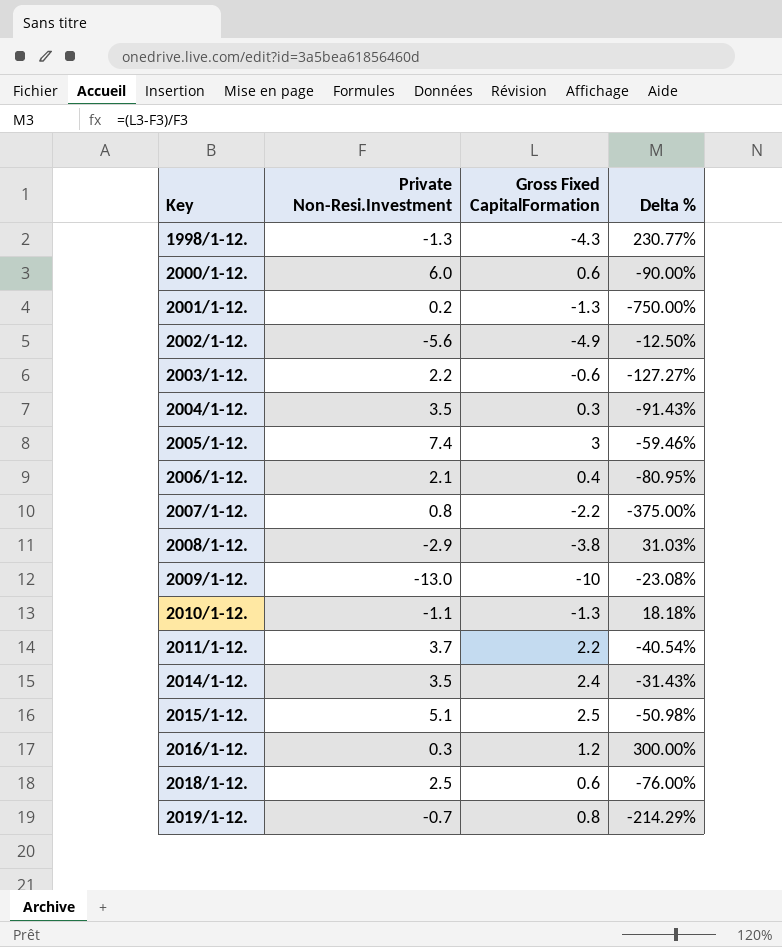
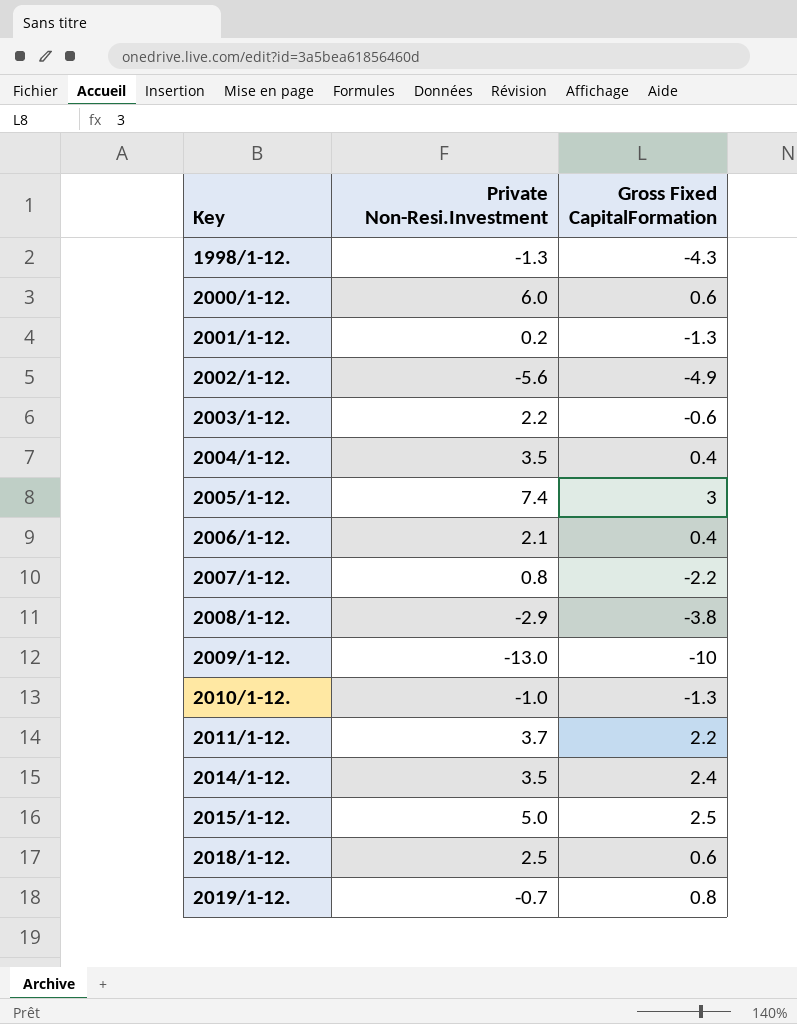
column Delta % | formula: ([Gross Fixed CapitalFormation] - [Private Non-Resi.Investment]) / [Private Non-Resi.Investment] -> none
row 2016/1-12.: 0.3 | 1.2 | 300.00% -> none
2004/1-12. | Gross Fixed CapitalFormation: 0.3 -> 0.4
2010/1-12. | Private Non-Resi.Investment: -1.1 -> -1.0
2015/1-12. | Private Non-Resi.Investment: 5.1 -> 5.0

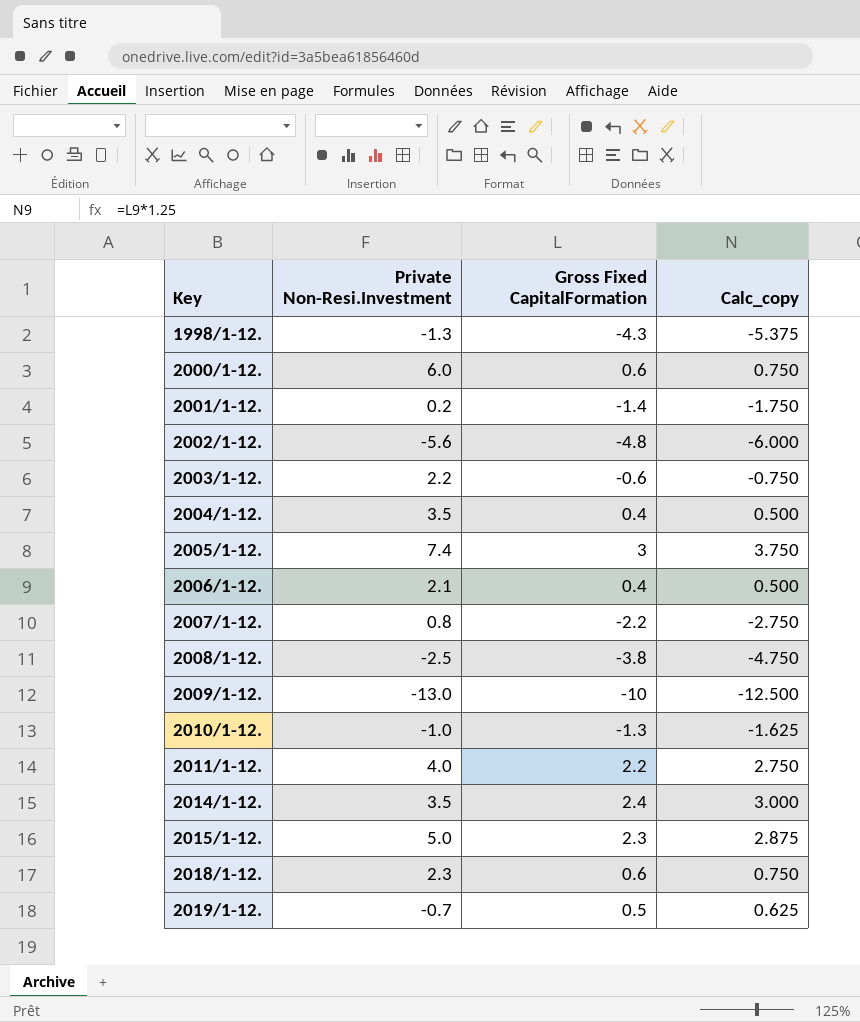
column Calc_copy | formula: none -> [Gross Fixed CapitalFormation] * 1.25
2001/1-12. | Gross Fixed CapitalFormation: -1.3 -> -1.4
2002/1-12. | Gross Fixed CapitalFormation: -4.9 -> -4.8
2008/1-12. | Private Non-Resi.Investment: -2.9 -> -2.5
2011/1-12. | Private Non-Resi.Investment: 3.7 -> 4.0
2015/1-12. | Gross Fixed CapitalFormation: 2.5 -> 2.3
2018/1-12. | Private Non-Resi.Investment: 2.5 -> 2.3
2019/1-12. | Gross Fixed CapitalFormation: 0.8 -> 0.5

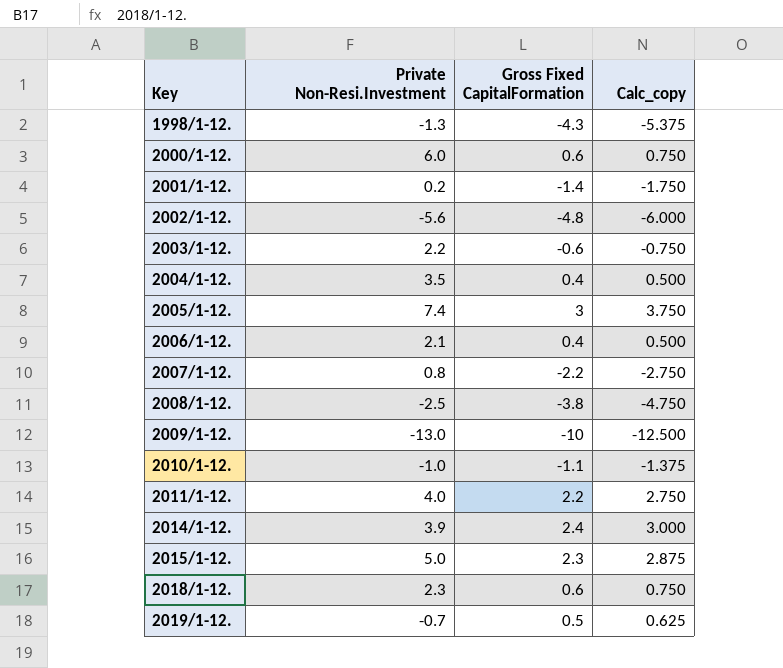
2010/1-12. | Gross Fixed CapitalFormation: -1.3 -> -1.1
2010/1-12. | Calc_copy: -1.625 -> -1.375
2014/1-12. | Private Non-Resi.Investment: 3.5 -> 3.9

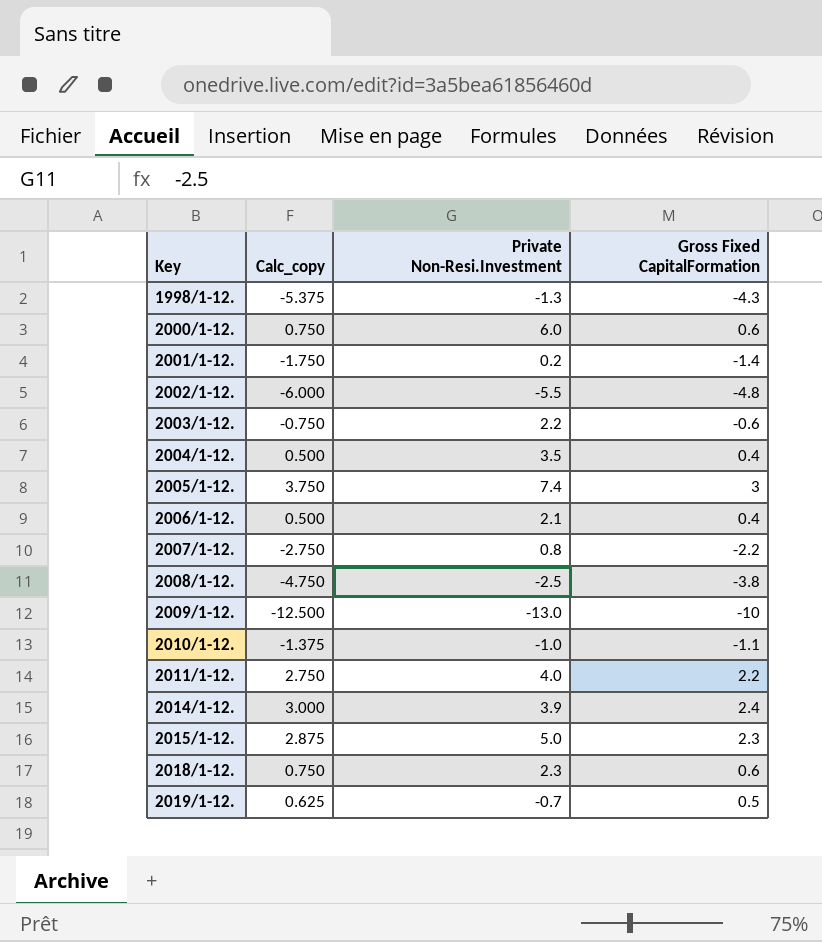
column Calc_copy | position: 4 -> 2
2002/1-12. | Private Non-Resi.Investment: -5.6 -> -5.5

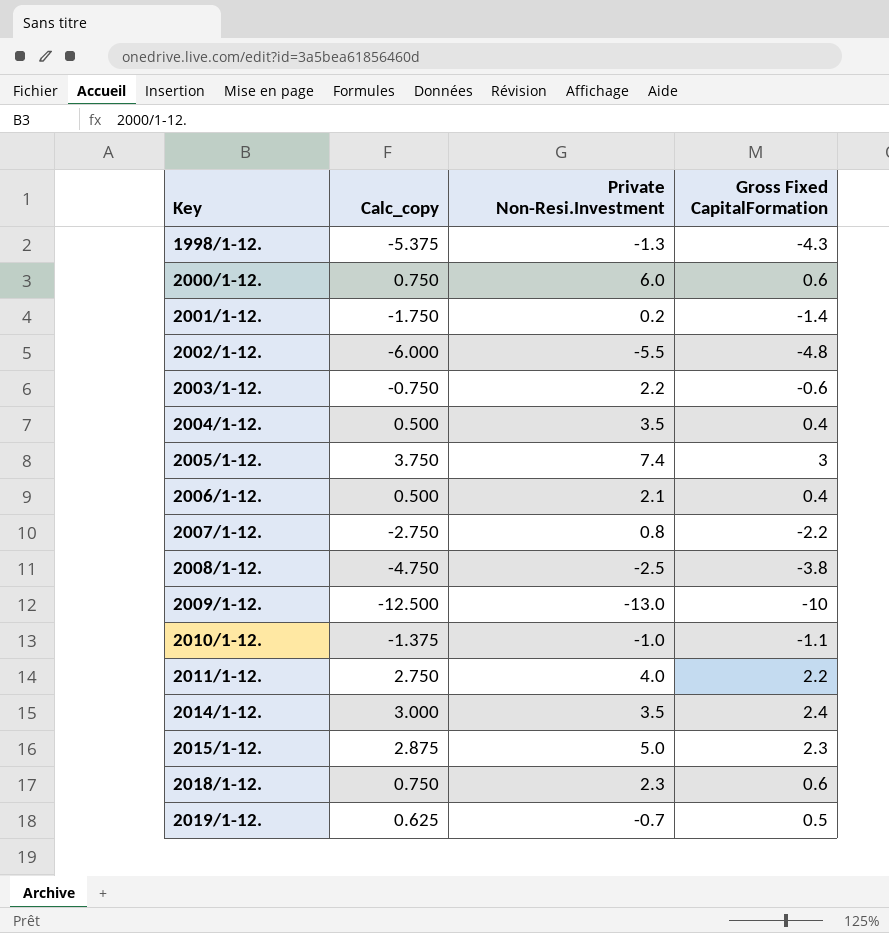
2014/1-12. | Private Non-Resi.Investment: 3.9 -> 3.5

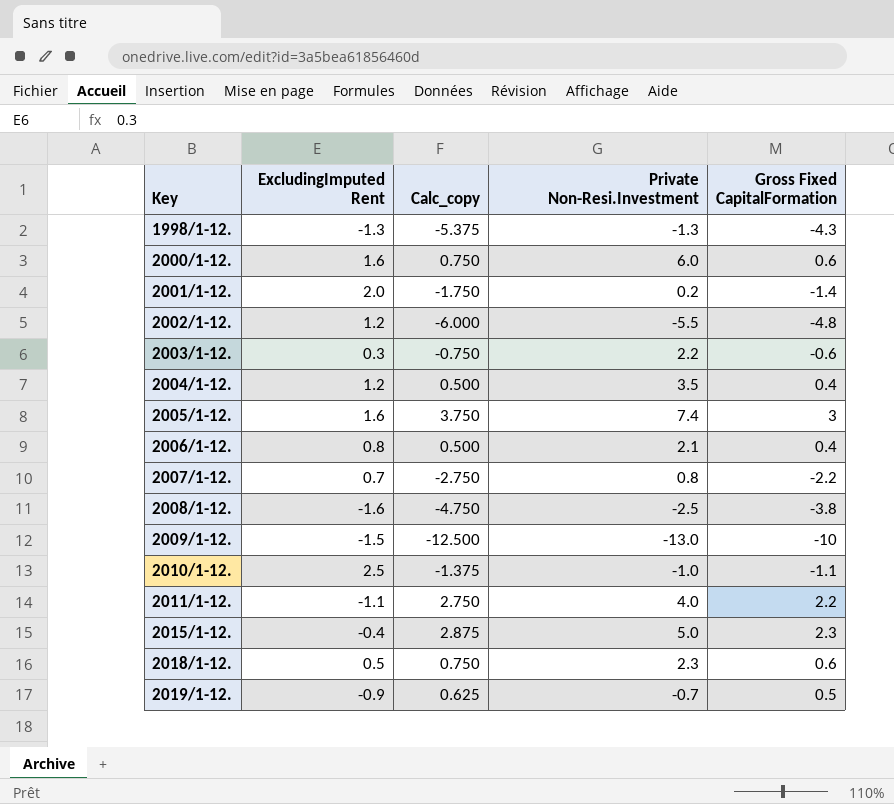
column ExcludingImputed Rent | position: none -> 2
row 2014/1-12.: 3.000 | 3.5 | 2.4 -> none

